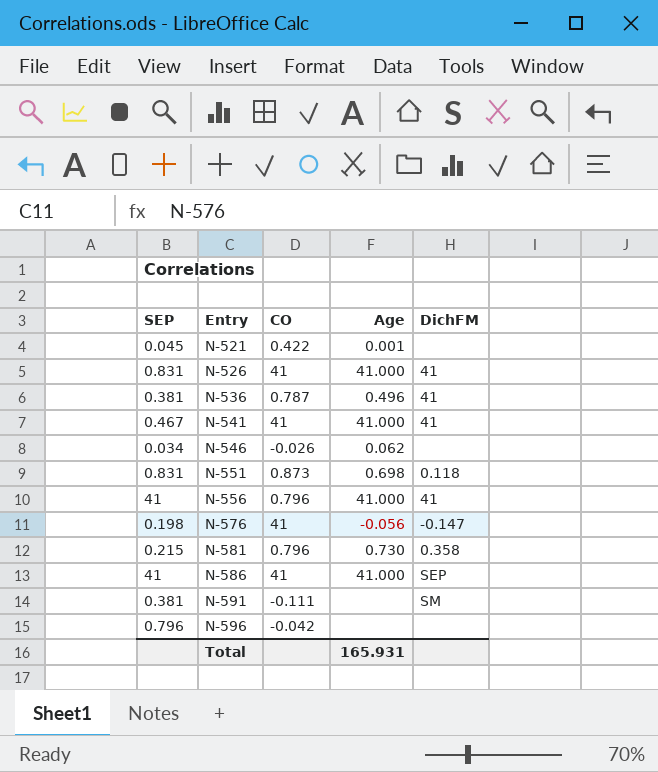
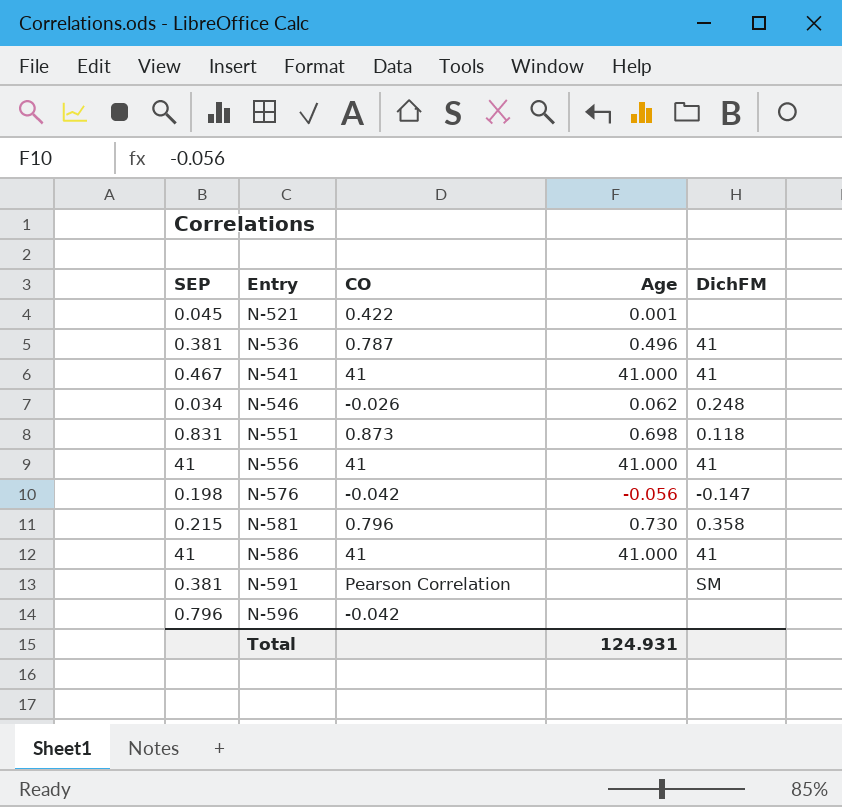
row N-526: 0.831 | 41 | 41.000 | 41 -> none
N-546 | DichFM: none -> 0.248
N-556 | CO: 0.796 -> 41
N-576 | CO: 41 -> -0.042
N-586 | DichFM: SEP -> 41
N-591 | CO: -0.111 -> Pearson Correlation
Total | Age: 165.931 -> 124.931

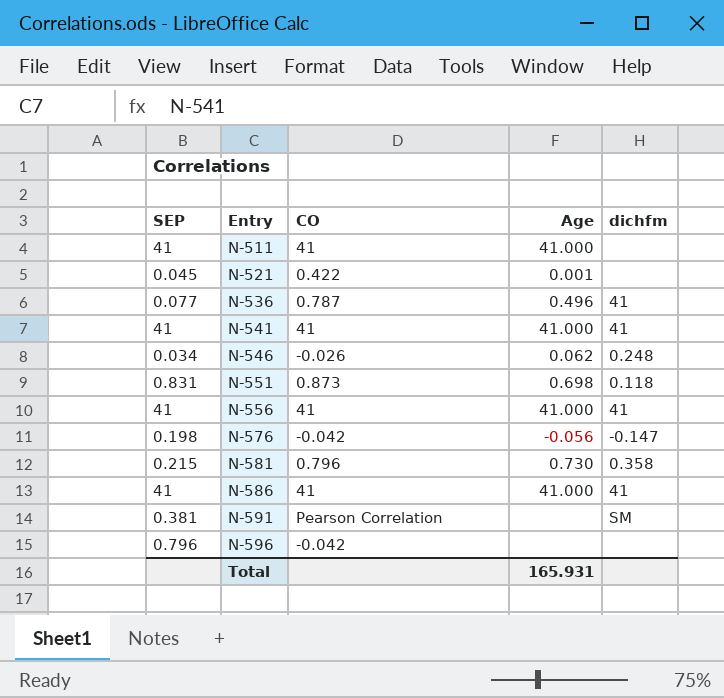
column name: DichFM -> dichfm
row N-511: none -> 41 | 41 | 41.000 | none
N-536 | SEP: 0.381 -> 0.077
N-541 | SEP: 0.467 -> 41
Total | Age: 124.931 -> 165.931

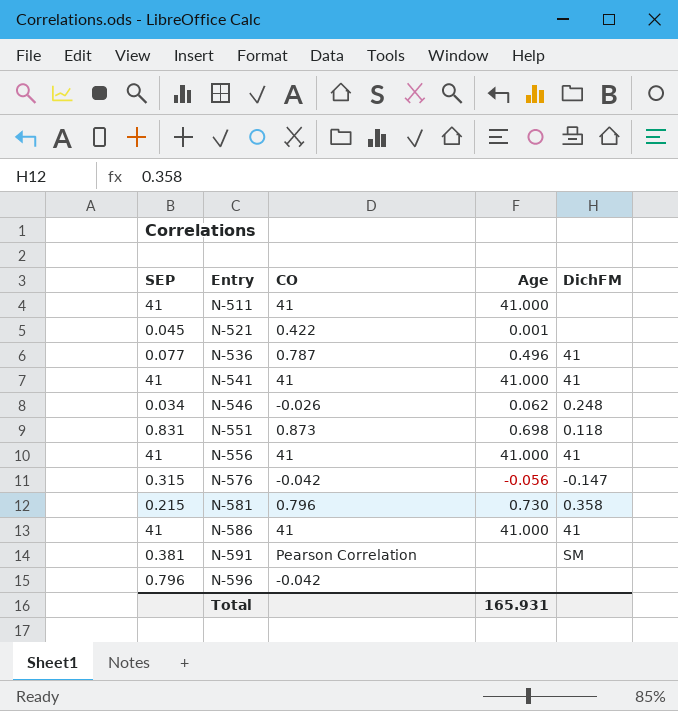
column name: dichfm -> DichFM
N-576 | SEP: 0.198 -> 0.315

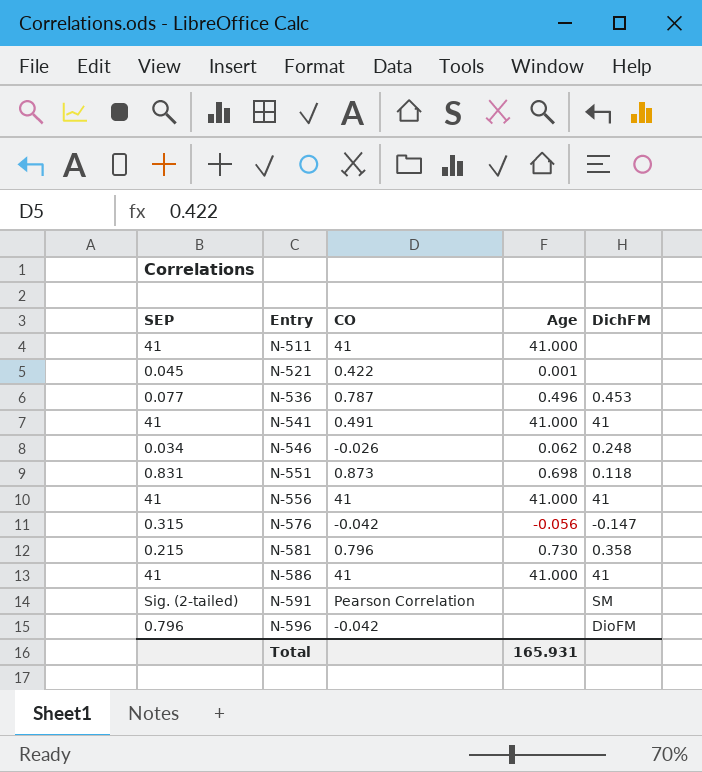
N-536 | DichFM: 41 -> 0.453
N-541 | CO: 41 -> 0.491
N-591 | SEP: 0.381 -> Sig. (2-tailed)
N-596 | DichFM: none -> DioFM

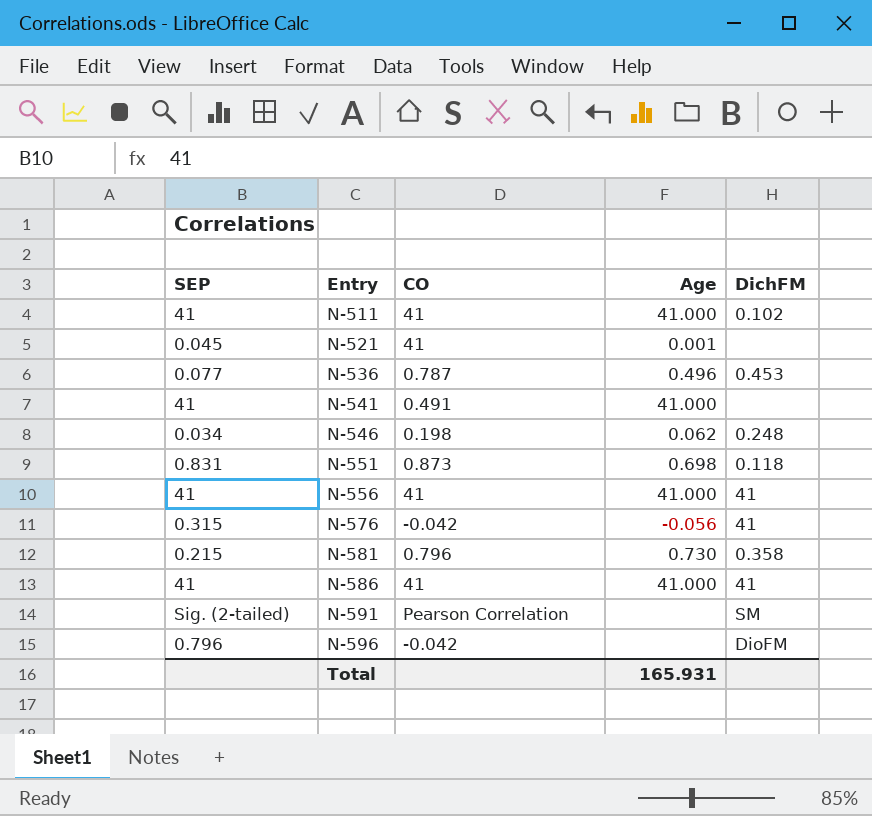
N-511 | DichFM: none -> 0.102
N-521 | CO: 0.422 -> 41
N-541 | DichFM: 41 -> none
N-546 | CO: -0.026 -> 0.198
N-576 | DichFM: -0.147 -> 41

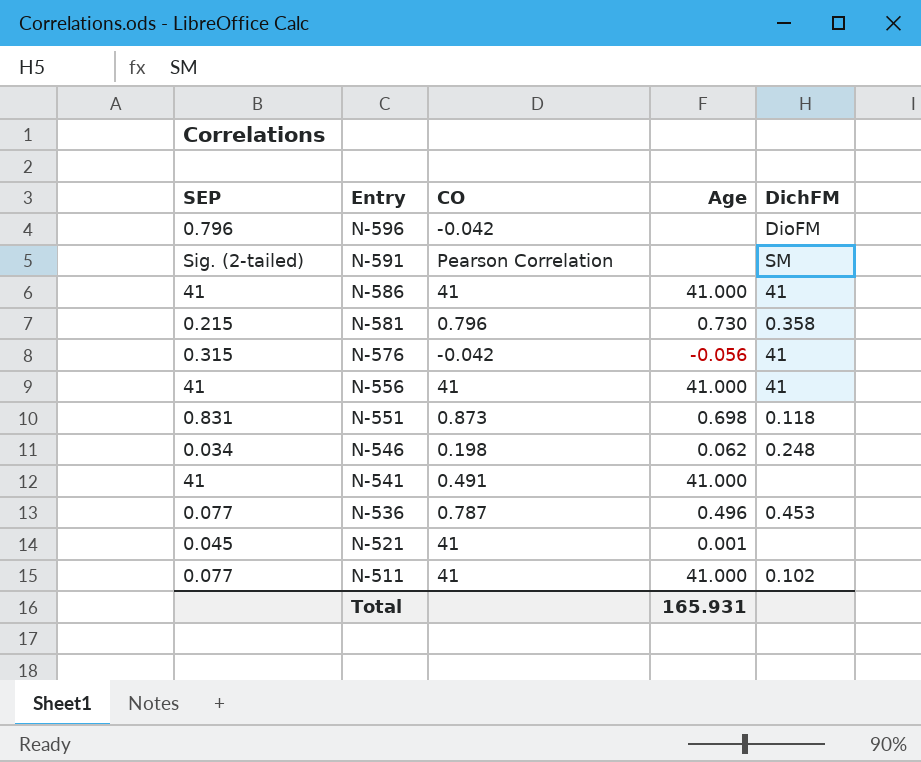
row order: Entry ascending -> Entry descending
N-511 | SEP: 41 -> 0.077

